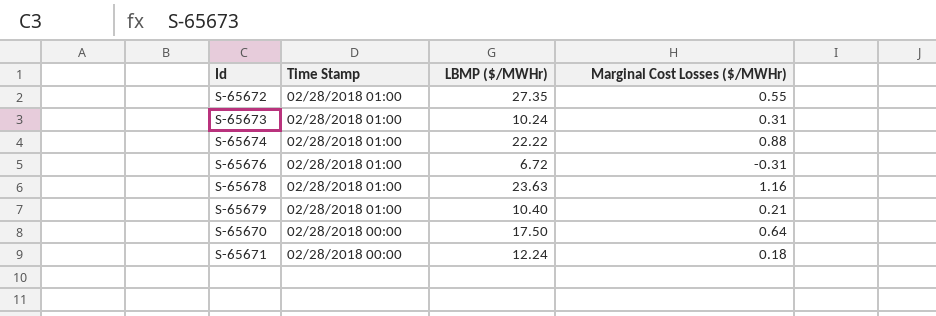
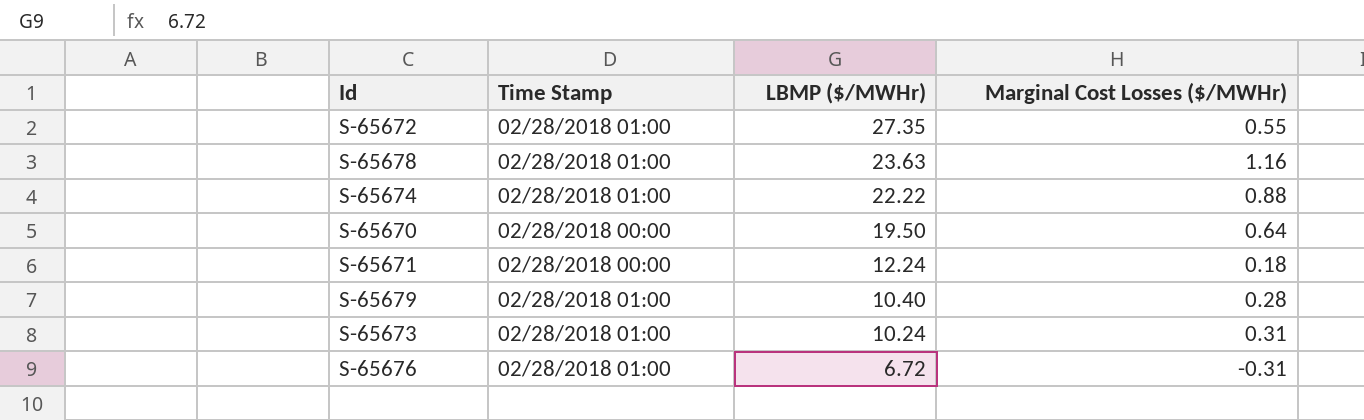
row order: Time Stamp descending -> LBMP ($/MWHr) descending
S-65670 | LBMP ($/MWHr): 17.50 -> 19.50
S-65679 | Marginal Cost Losses ($/MWHr): 0.21 -> 0.28

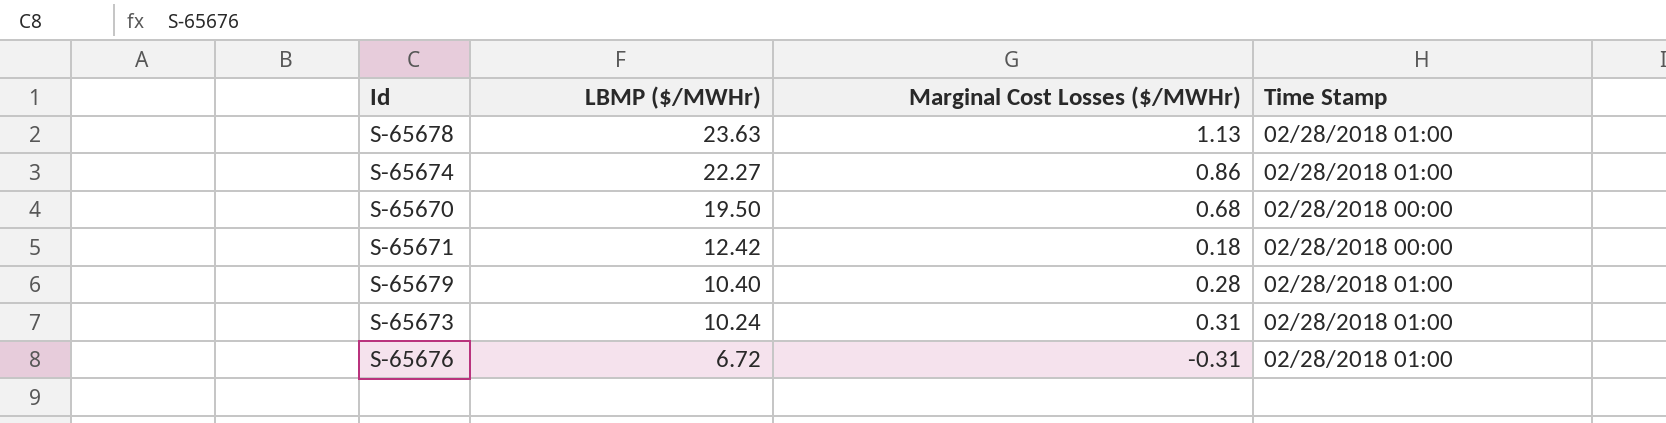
column Time Stamp | position: 2 -> 4
row S-65672: 02/28/2018 01:00 | 27.35 | 0.55 -> none
S-65678 | Marginal Cost Losses ($/MWHr): 1.16 -> 1.13
S-65674 | LBMP ($/MWHr): 22.22 -> 22.27
S-65674 | Marginal Cost Losses ($/MWHr): 0.88 -> 0.86
S-65670 | Marginal Cost Losses ($/MWHr): 0.64 -> 0.68
S-65671 | LBMP ($/MWHr): 12.24 -> 12.42

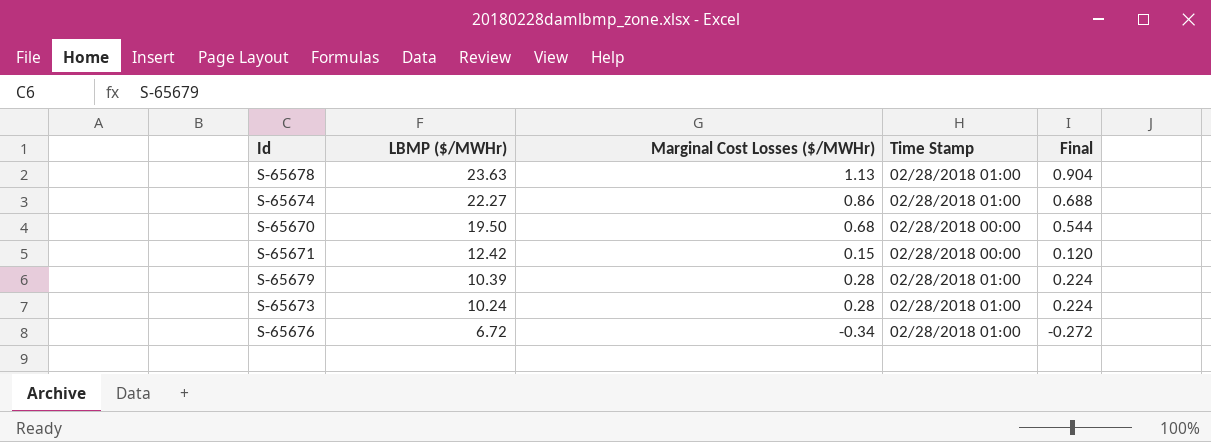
column Final | formula: none -> [Marginal Cost Losses ($/MWHr)] * 0.8
S-65671 | Marginal Cost Losses ($/MWHr): 0.18 -> 0.15
S-65679 | LBMP ($/MWHr): 10.40 -> 10.39
S-65673 | Marginal Cost Losses ($/MWHr): 0.31 -> 0.28
S-65676 | Marginal Cost Losses ($/MWHr): -0.31 -> -0.34

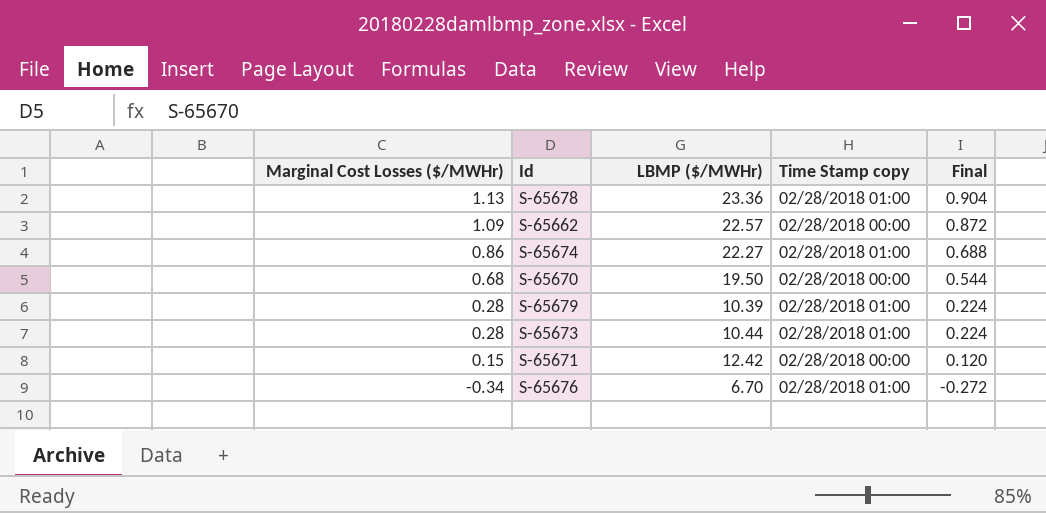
row order: LBMP ($/MWHr) descending -> Marginal Cost Losses ($/MWHr) descending
column Marginal Cost Losses ($/MWHr) | position: 3 -> 1
column name: Time Stamp -> Time Stamp copy
S-65678 | LBMP ($/MWHr): 23.63 -> 23.36
row S-65662: none -> 1.09 | 22.57 | 02/28/2018 00:00 | 0.872
S-65673 | LBMP ($/MWHr): 10.24 -> 10.44
S-65676 | LBMP ($/MWHr): 6.72 -> 6.70

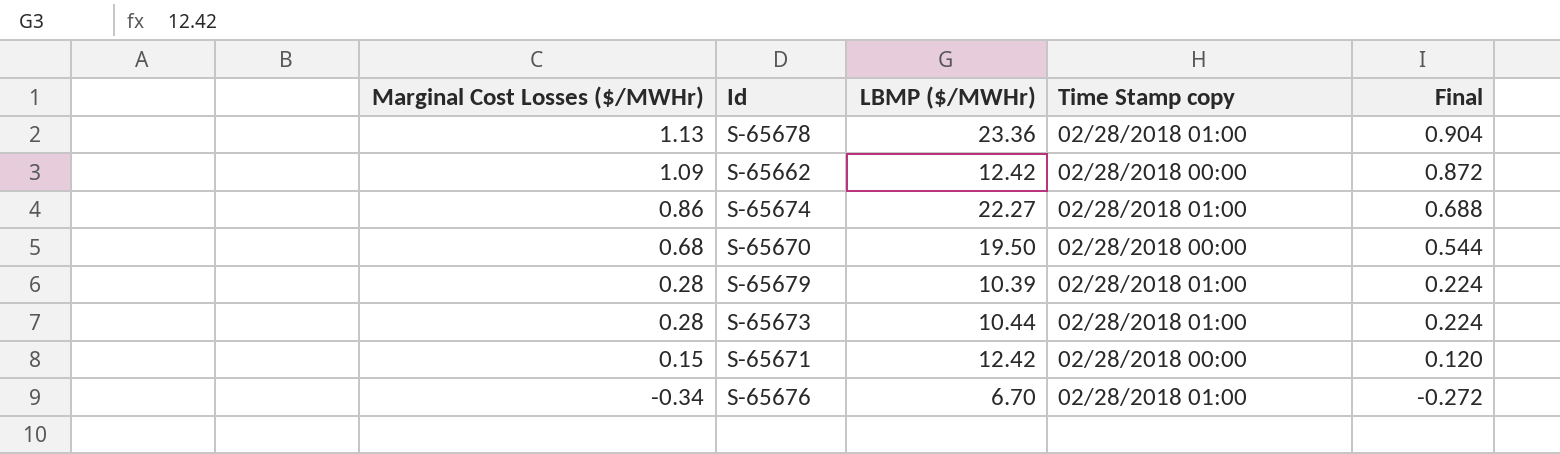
S-65662 | LBMP ($/MWHr): 22.57 -> 12.42

